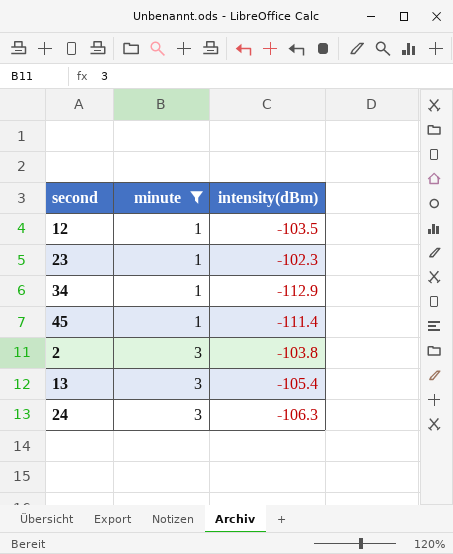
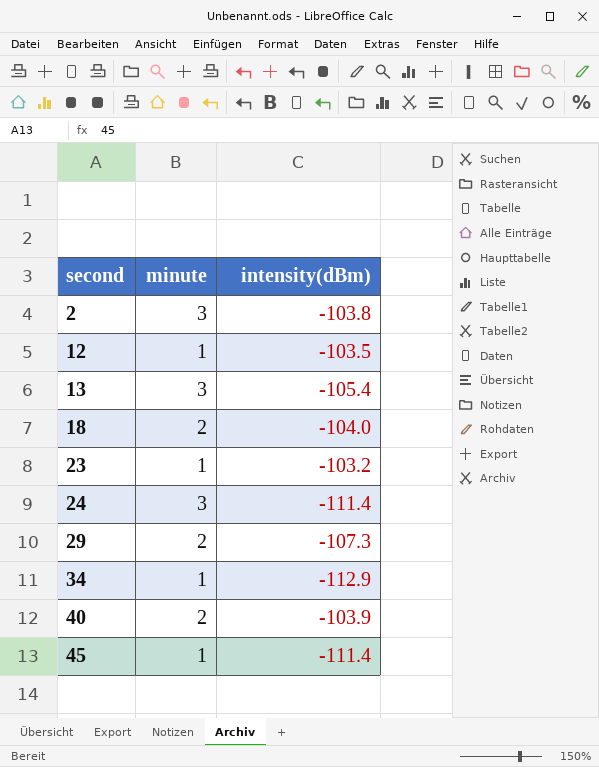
filter: minute != 2 -> none
row order: minute ascending -> second ascending
23 | intensity(dBm): -102.3 -> -103.2
24 | intensity(dBm): -106.3 -> -111.4

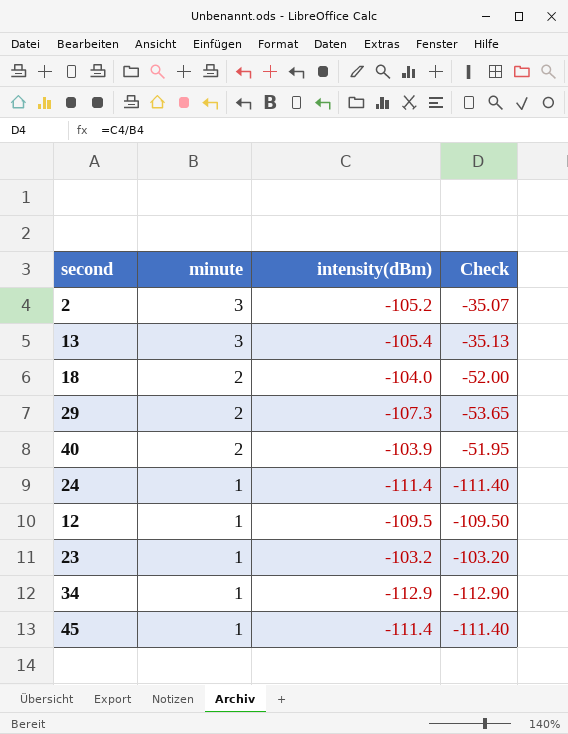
row order: second ascending -> minute descending
column Check | formula: none -> [intensity(dBm)] / [minute]
2 | intensity(dBm): -103.8 -> -105.2
24 | minute: 3 -> 1
12 | intensity(dBm): -103.5 -> -109.5

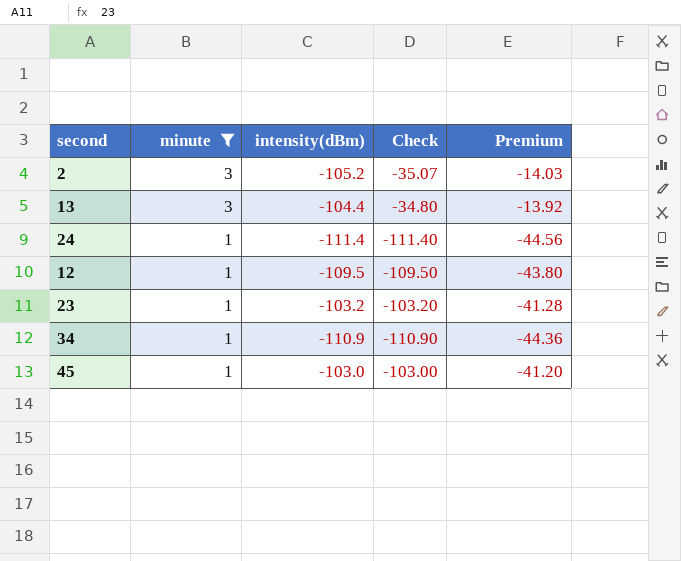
filter: none -> minute != 2
column Premium | formula: none -> [Check] * 0.4
13 | intensity(dBm): -105.4 -> -104.4
13 | Check: -35.13 -> -34.80
34 | intensity(dBm): -112.9 -> -110.9
34 | Check: -112.90 -> -110.90
45 | intensity(dBm): -111.4 -> -103.0
45 | Check: -111.40 -> -103.00

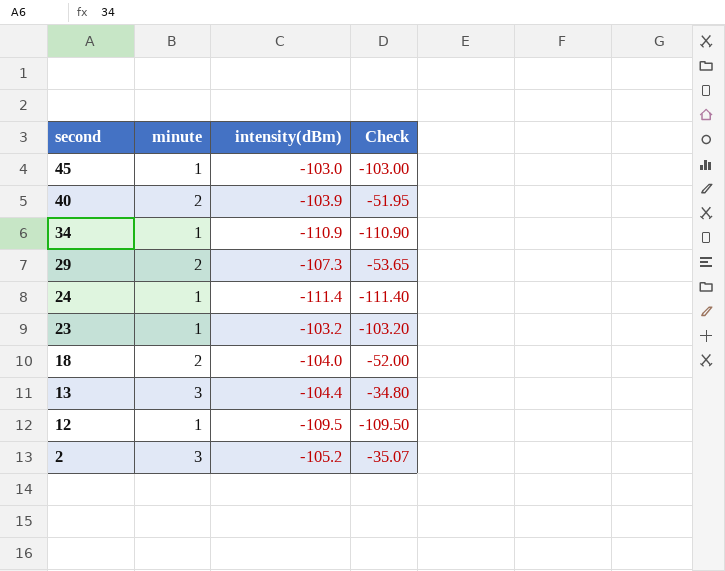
filter: minute != 2 -> none
row order: minute descending -> second descending
column Premium | formula: [Check] * 0.4 -> none

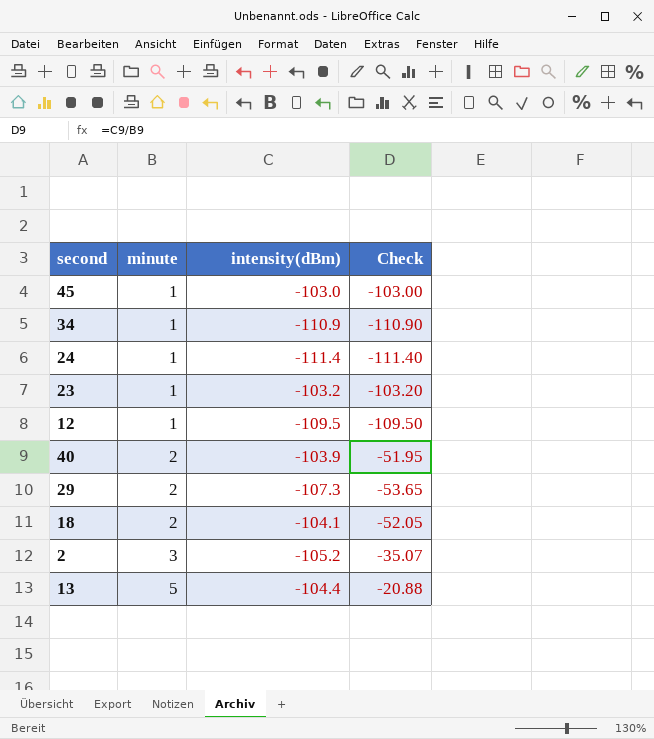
row order: second descending -> minute ascending
18 | intensity(dBm): -104.0 -> -104.1
18 | Check: -52.00 -> -52.05
13 | minute: 3 -> 5
13 | Check: -34.80 -> -20.88

